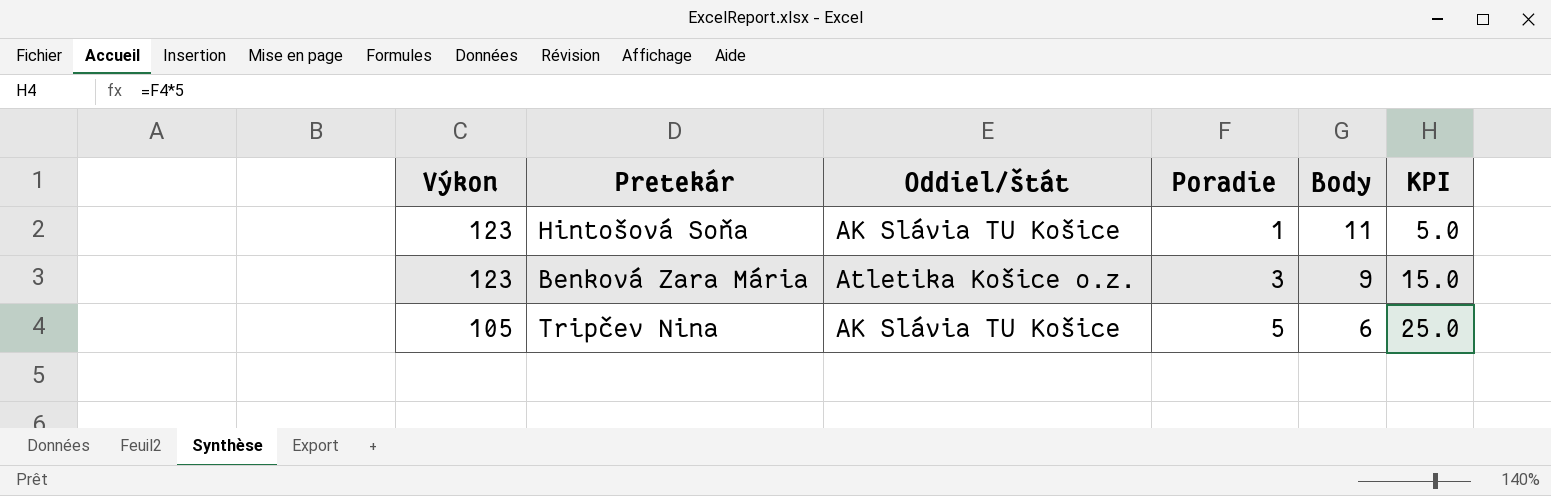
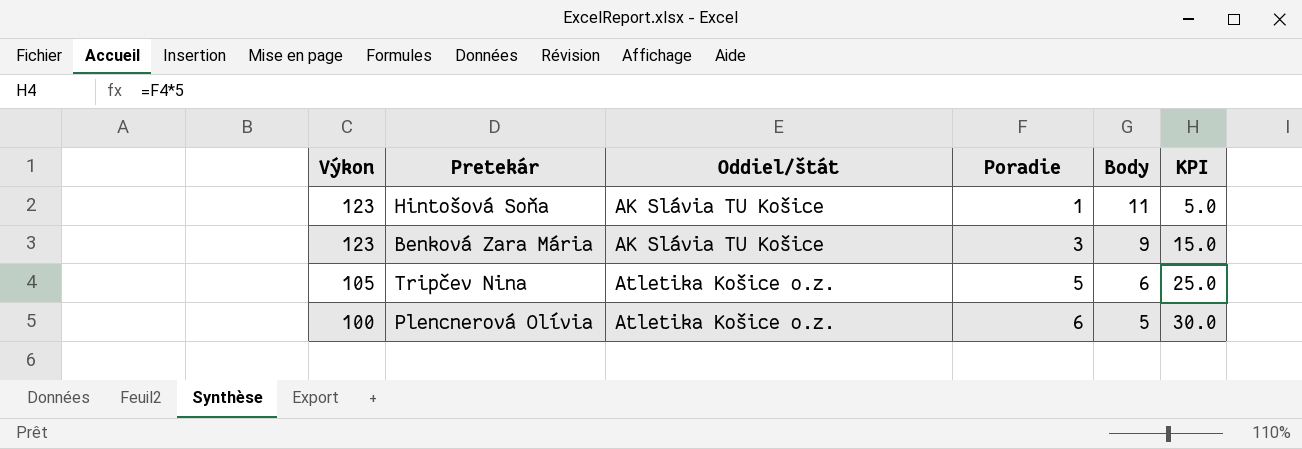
Benková Zara Mária | Oddiel/štát: Atletika Košice o.z. -> AK Slávia TU Košice
Tripčev Nina | Oddiel/štát: AK Slávia TU Košice -> Atletika Košice o.z.
row Plencnerová Olívia: none -> 100 | Atletika Košice o.z. | 6 | 5 | 30.0

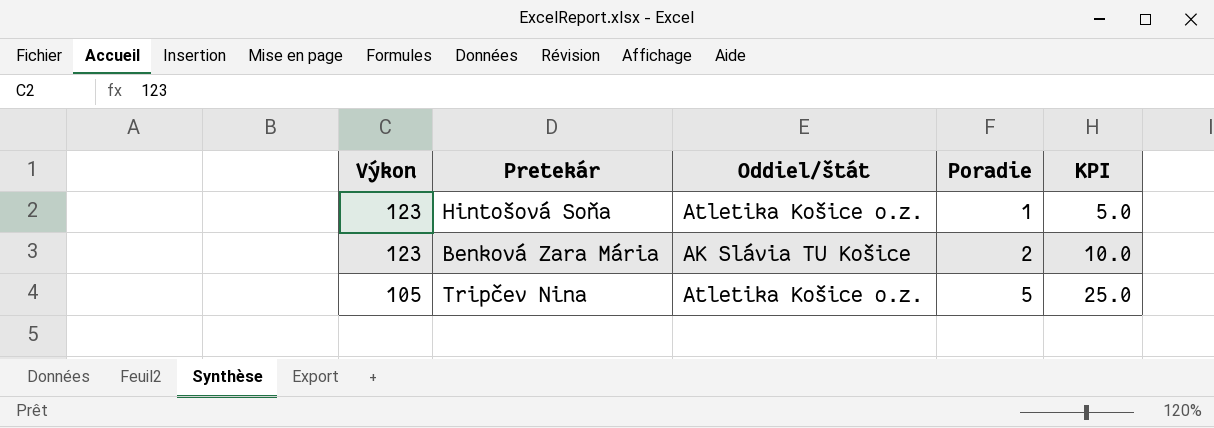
column Body | position: 5 -> none
row Plencnerová Olívia: 100 | Atletika Košice o.z. | 6 | 5 | 30.0 -> none
Hintošová Soňa | Oddiel/štát: AK Slávia TU Košice -> Atletika Košice o.z.
Benková Zara Mária | Poradie: 3 -> 2
Benková Zara Mária | KPI: 15.0 -> 10.0

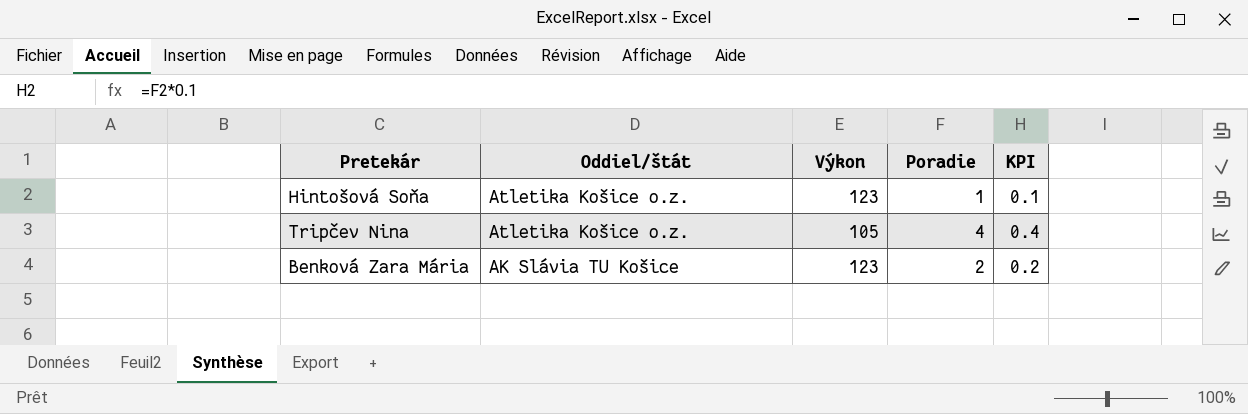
row order: Výkon descending -> Oddiel/štát descending
column Výkon | position: 1 -> 3
column KPI | formula: [Poradie] * 5 -> [Poradie] * 0.1
Tripčev Nina | Poradie: 5 -> 4

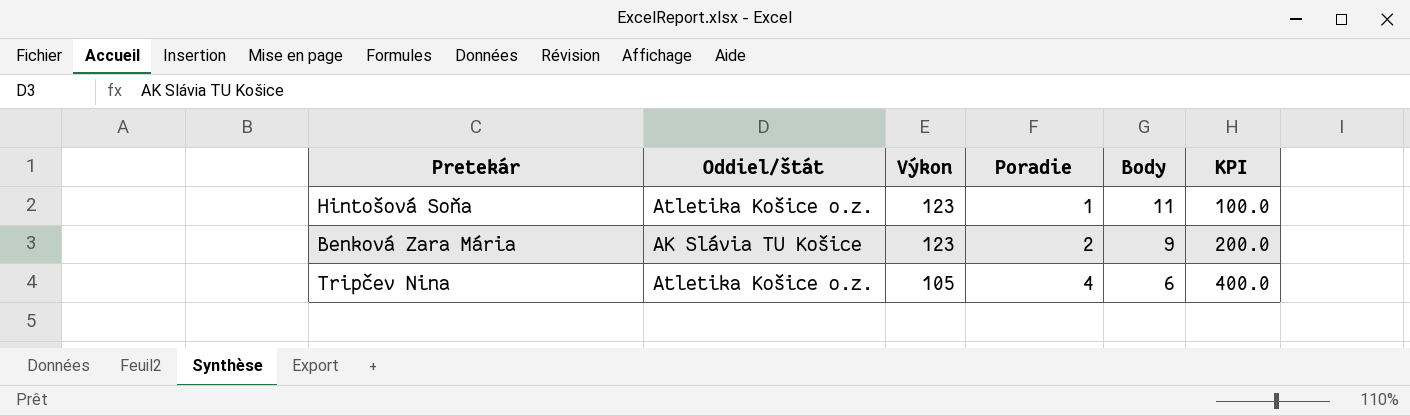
row order: Oddiel/štát descending -> Výkon descending
column Body | position: none -> 5
column KPI | formula: [Poradie] * 0.1 -> [Poradie] * 100

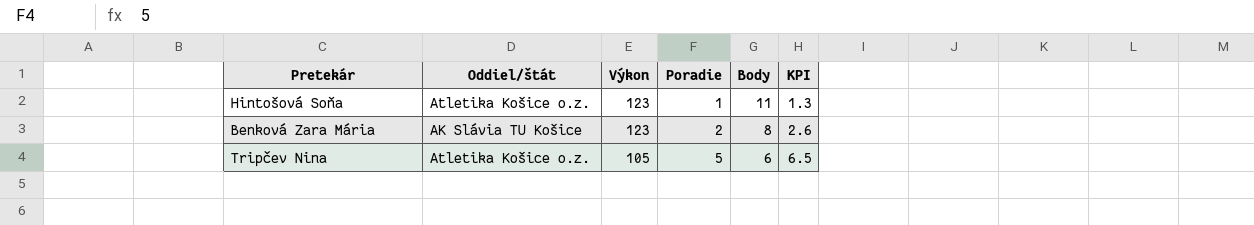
column KPI | formula: [Poradie] * 100 -> [Poradie] * 1.3
Benková Zara Mária | Body: 9 -> 8
Tripčev Nina | Poradie: 4 -> 5

